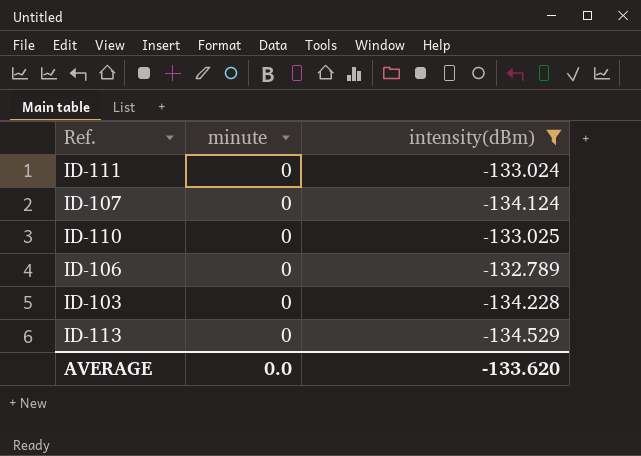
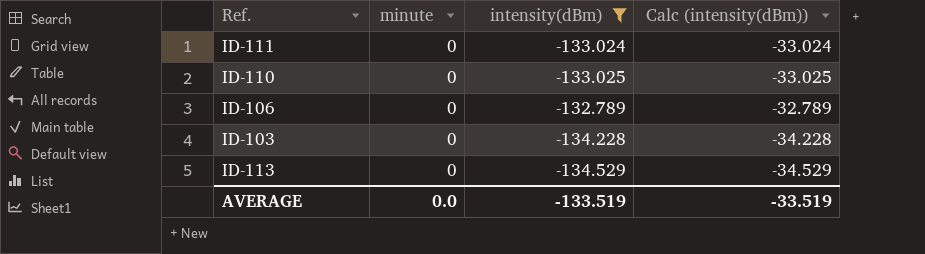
column Calc (intensity(dBm)) | formula: none -> [intensity(dBm)] + 100
row ID-107: 0 | -134.124 -> none
AVERAGE | intensity(dBm): -133.620 -> -133.519

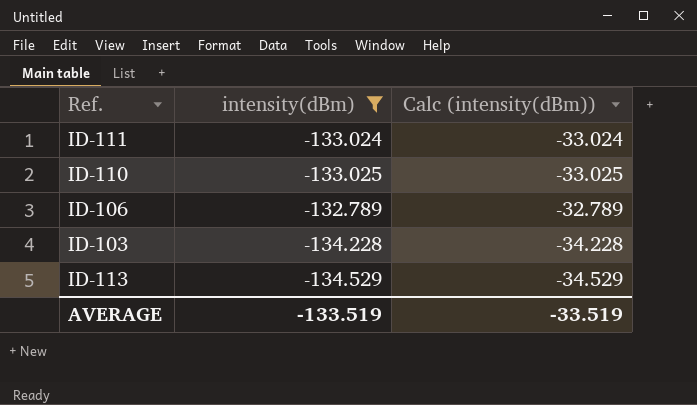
column minute | position: 2 -> none

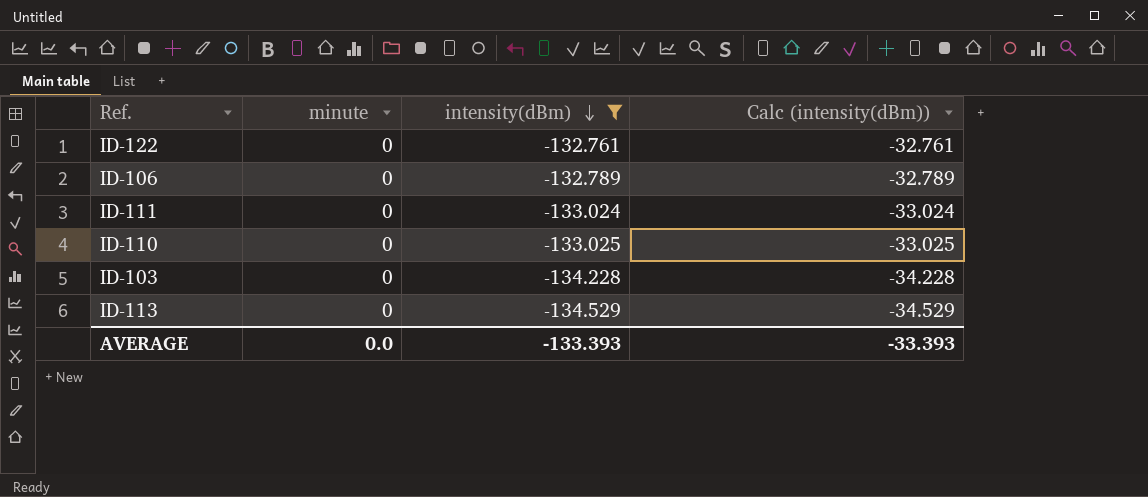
row order: none -> intensity(dBm) descending
column minute | position: none -> 2
row ID-122: none -> 0 | -132.761 | -32.761
AVERAGE | intensity(dBm): -133.519 -> -133.393
AVERAGE | Calc (intensity(dBm)): -33.519 -> -33.393

